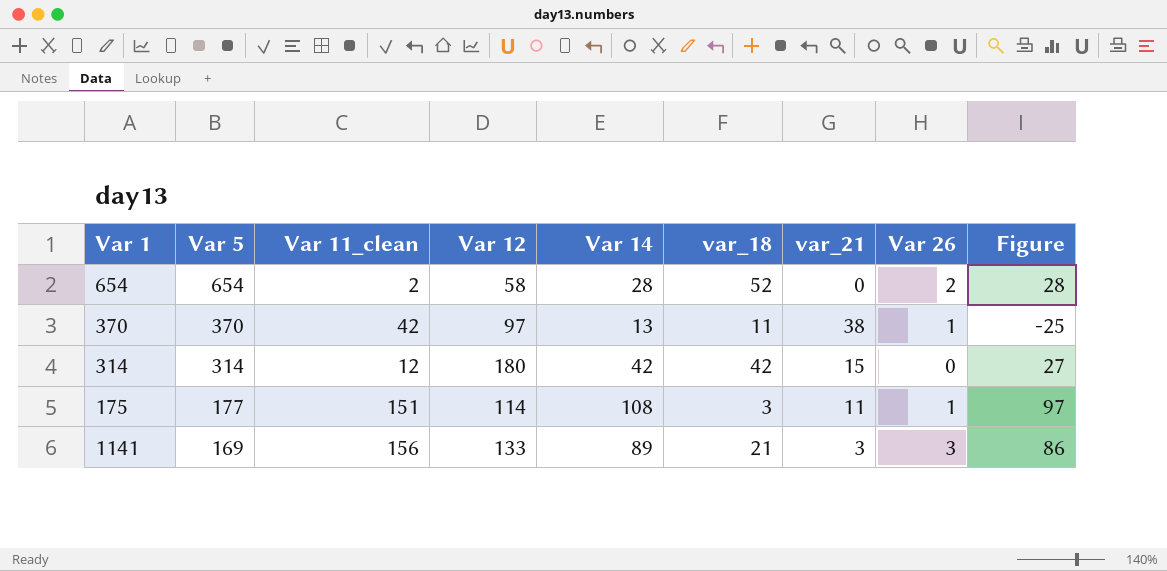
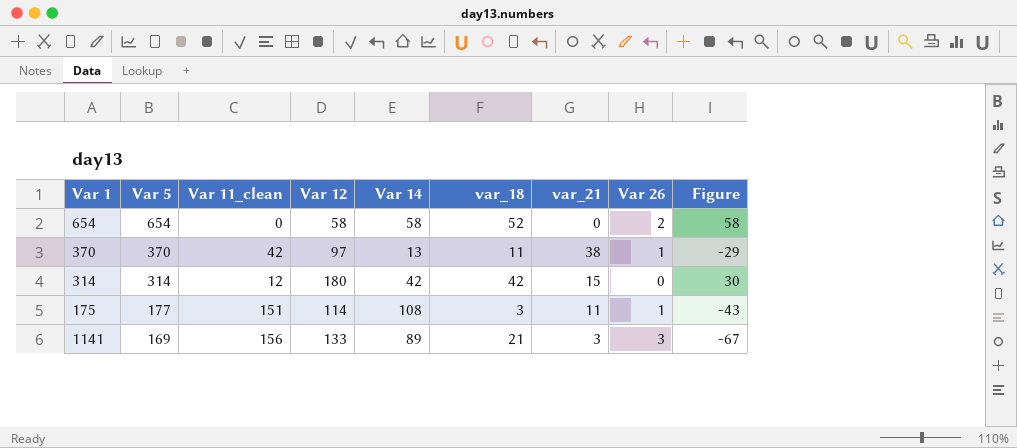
column Figure | formula: [Var 14] - [var_21] -> [Var 14] - [Var 11_clean]
654 | Var 11_clean: 2 -> 0
654 | Var 14: 28 -> 58

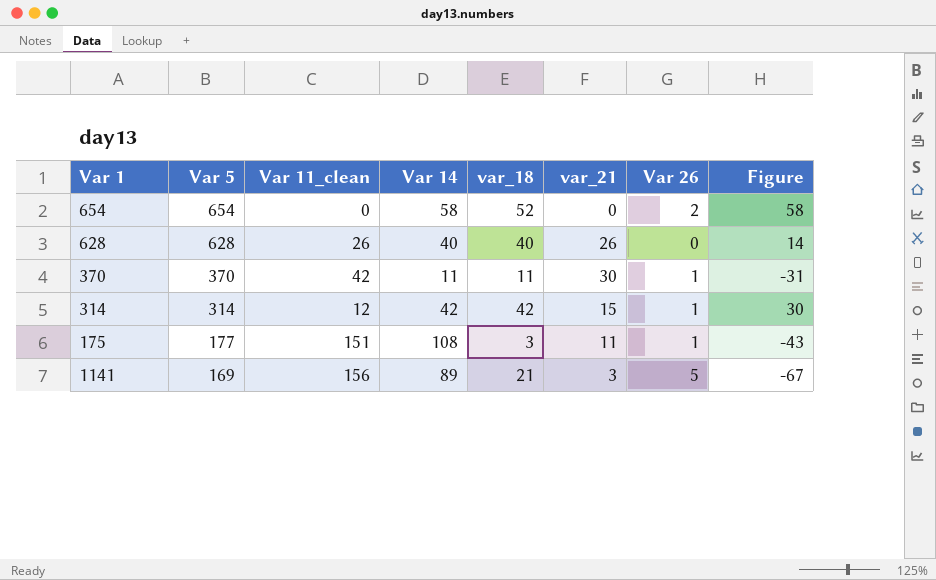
column Var 12 | position: 4 -> none
row 628: none -> 628 | 26 | 40 | 40 | 26 | 0 | 14
370 | Var 14: 13 -> 11
370 | var_21: 38 -> 30
370 | Figure: -29 -> -31
314 | Var 26: 0 -> 1
1141 | Var 26: 3 -> 5

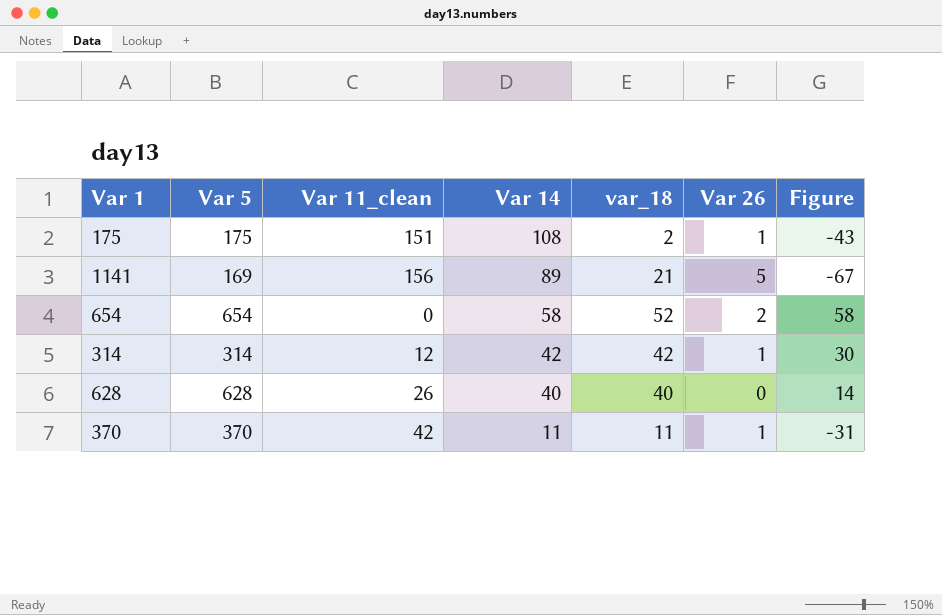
row order: Var 5 descending -> Var 14 descending
column var_21 | position: 6 -> none
175 | Var 5: 177 -> 175
175 | var_18: 3 -> 2

